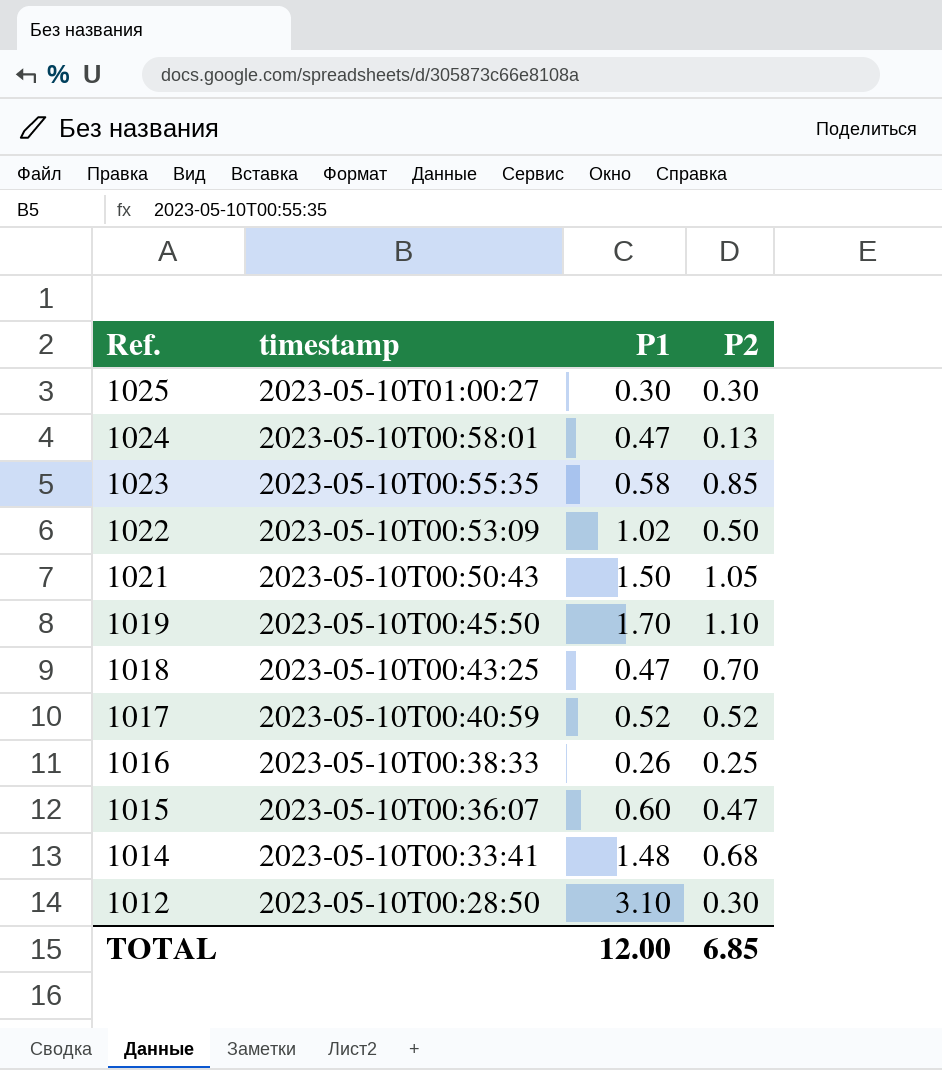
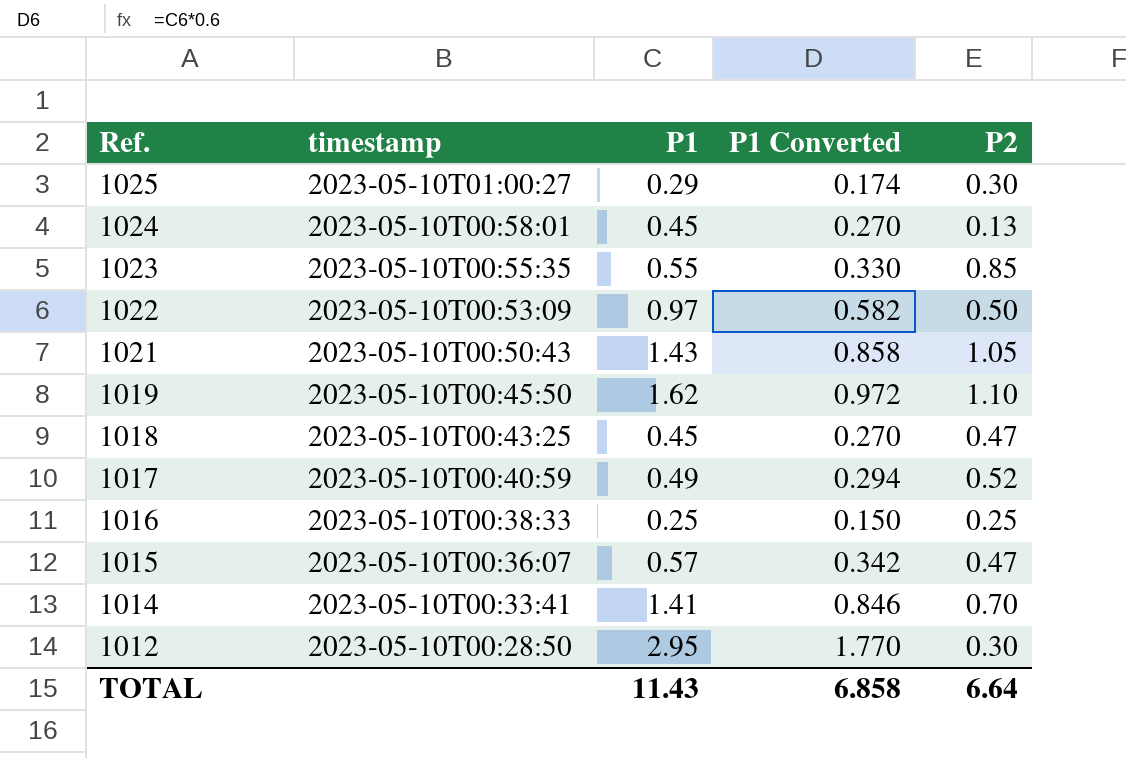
column P1 Converted | formula: none -> [P1] * 0.6
1025 | P1: 0.30 -> 0.29
1024 | P1: 0.47 -> 0.45
1023 | P1: 0.58 -> 0.55
1022 | P1: 1.02 -> 0.97
1021 | P1: 1.50 -> 1.43
1019 | P1: 1.70 -> 1.62
1018 | P1: 0.47 -> 0.45
1018 | P2: 0.70 -> 0.47
1017 | P1: 0.52 -> 0.49
1016 | P1: 0.26 -> 0.25
1015 | P1: 0.60 -> 0.57
1014 | P1: 1.48 -> 1.41
1014 | P2: 0.68 -> 0.70
1012 | P1: 3.10 -> 2.95
TOTAL | P1: 12.00 -> 11.43
TOTAL | P2: 6.85 -> 6.64

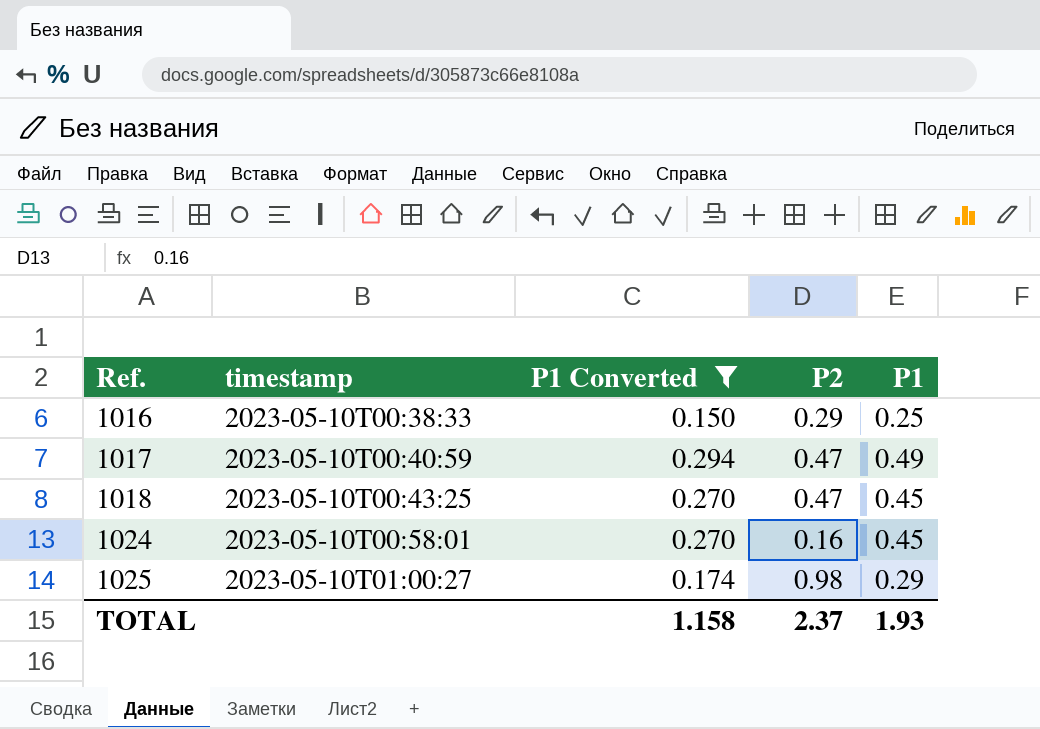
filter: none -> P1 Converted <= 0.294
row order: Ref. descending -> Ref. ascending
column P1 | position: 3 -> 5
1016 | P2: 0.25 -> 0.29
1017 | P2: 0.52 -> 0.47
1024 | P2: 0.13 -> 0.16
1025 | P2: 0.30 -> 0.98
TOTAL | P1 Converted: 6.858 -> 1.158
TOTAL | P2: 6.64 -> 2.37
TOTAL | P1: 11.43 -> 1.93

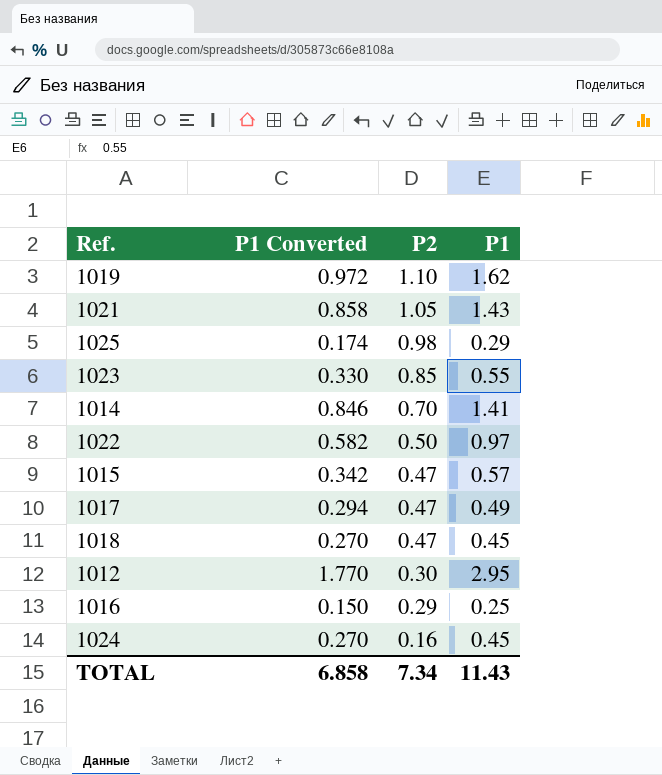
filter: P1 Converted <= 0.294 -> none
row order: Ref. ascending -> P2 descending
column timestamp | position: 2 -> none
TOTAL | P1 Converted: 1.158 -> 6.858
TOTAL | P2: 2.37 -> 7.34
TOTAL | P1: 1.93 -> 11.43

